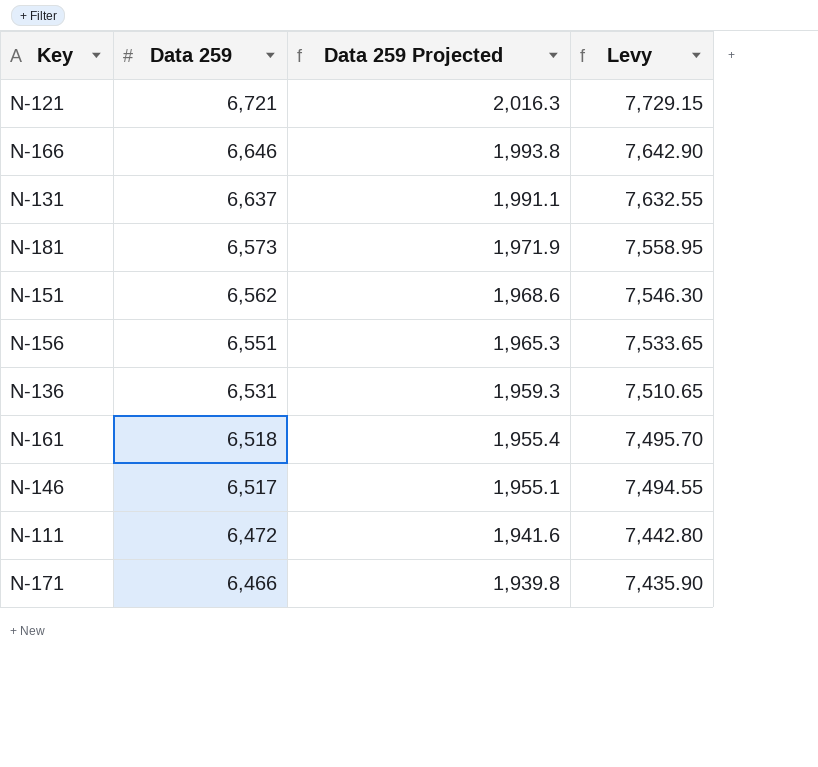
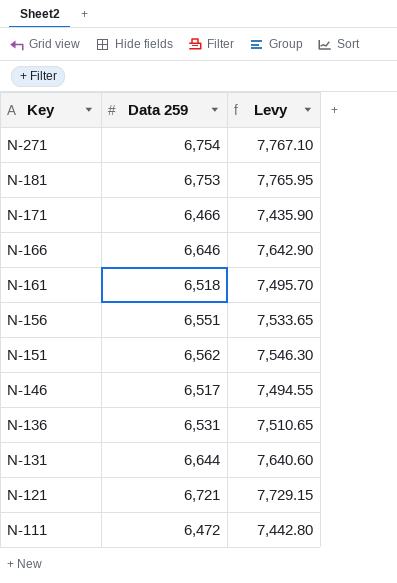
row order: Data 259 descending -> Key descending
column Data 259 Projected | formula: [Data 259] * 0.3 -> none
row N-271: none -> 6,754 | 7,767.10
N-181 | Data 259: 6,573 -> 6,753
N-181 | Levy: 7,558.95 -> 7,765.95
N-131 | Data 259: 6,637 -> 6,644
N-131 | Levy: 7,632.55 -> 7,640.60

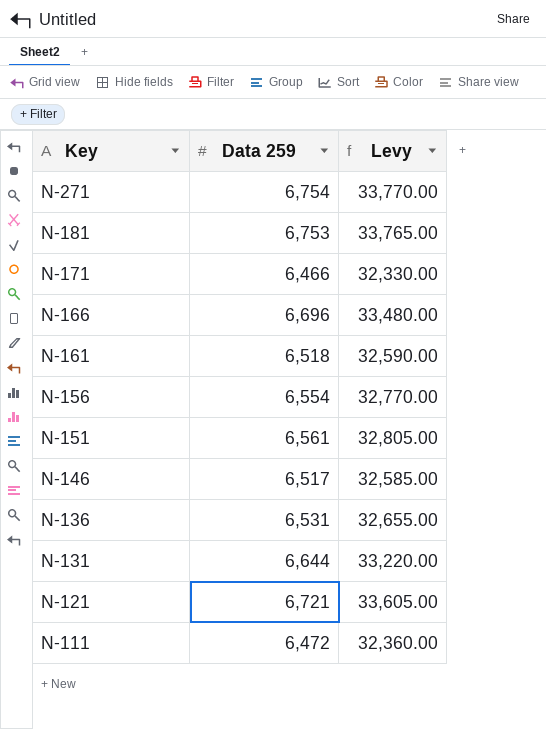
column Levy | formula: [Data 259] * 1.15 -> [Data 259] * 5
N-166 | Data 259: 6,646 -> 6,696
N-156 | Data 259: 6,551 -> 6,554
N-151 | Data 259: 6,562 -> 6,561

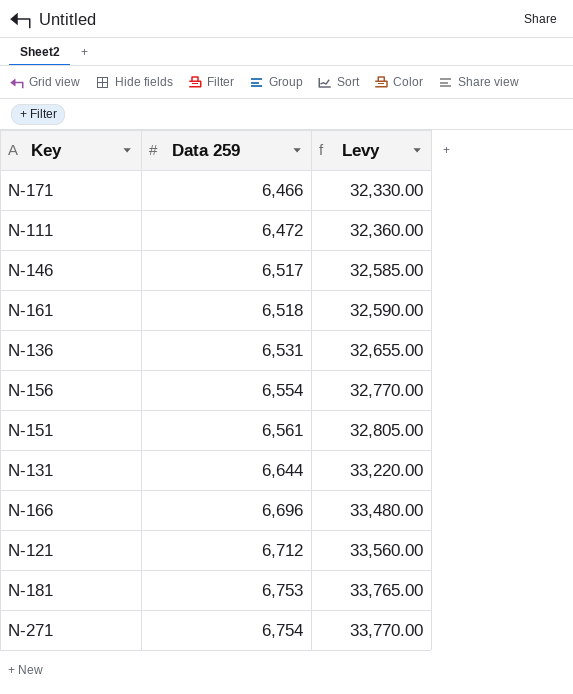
row order: Key descending -> Data 259 ascending
N-121 | Data 259: 6,721 -> 6,712
N-121 | Levy: 33,605.00 -> 33,560.00

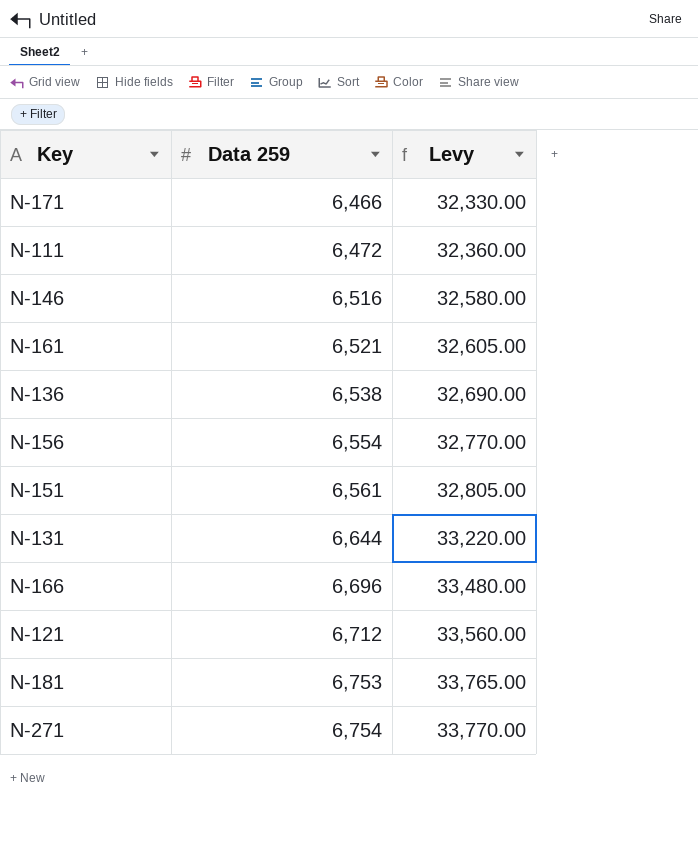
N-146 | Data 259: 6,517 -> 6,516
N-146 | Levy: 32,585.00 -> 32,580.00
N-161 | Data 259: 6,518 -> 6,521
N-161 | Levy: 32,590.00 -> 32,605.00
N-136 | Data 259: 6,531 -> 6,538
N-136 | Levy: 32,655.00 -> 32,690.00

